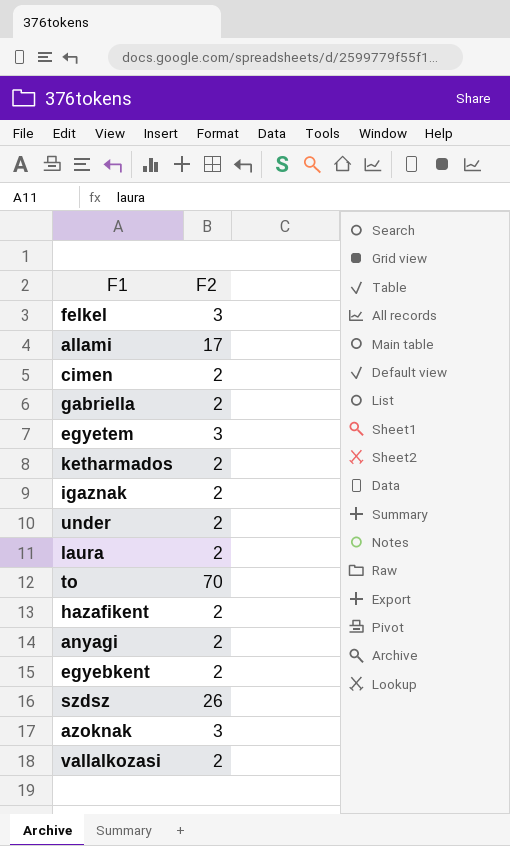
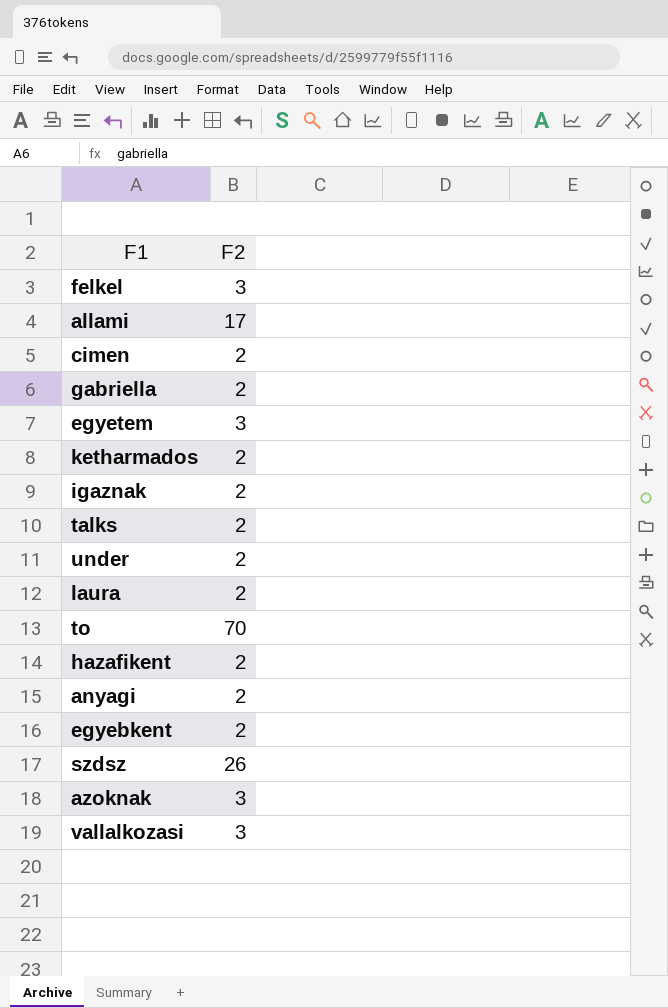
row talks: none -> 2
vallalkozasi | F2: 2 -> 3

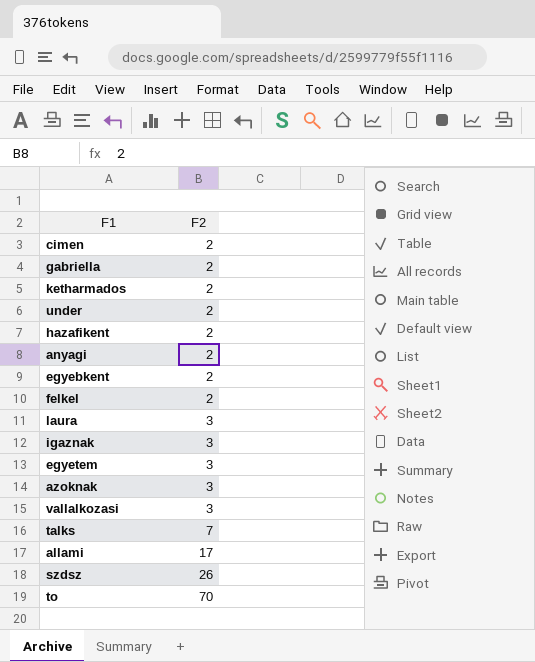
row order: none -> F2 ascending
felkel | F2: 3 -> 2
laura | F2: 2 -> 3
igaznak | F2: 2 -> 3
talks | F2: 2 -> 7

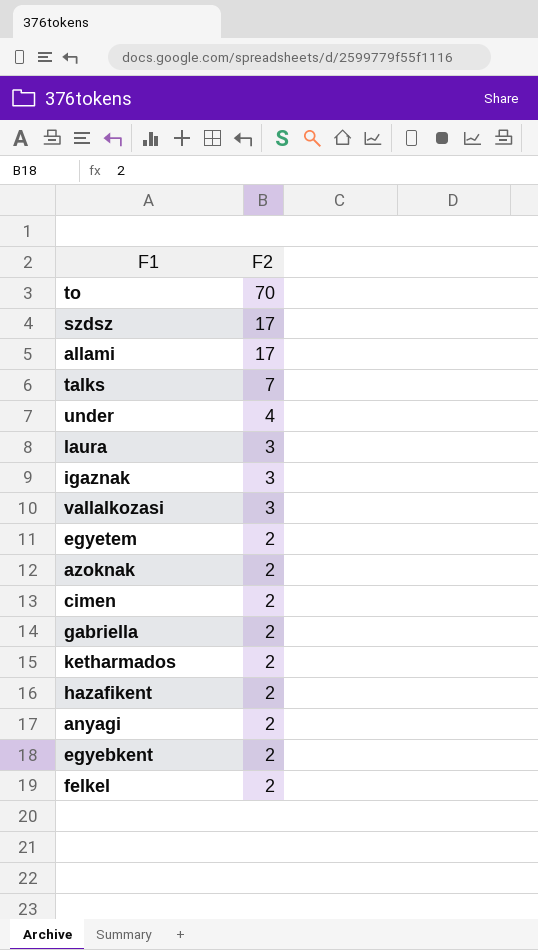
row order: F2 ascending -> F2 descending
szdsz | F2: 26 -> 17
under | F2: 2 -> 4
egyetem | F2: 3 -> 2
azoknak | F2: 3 -> 2

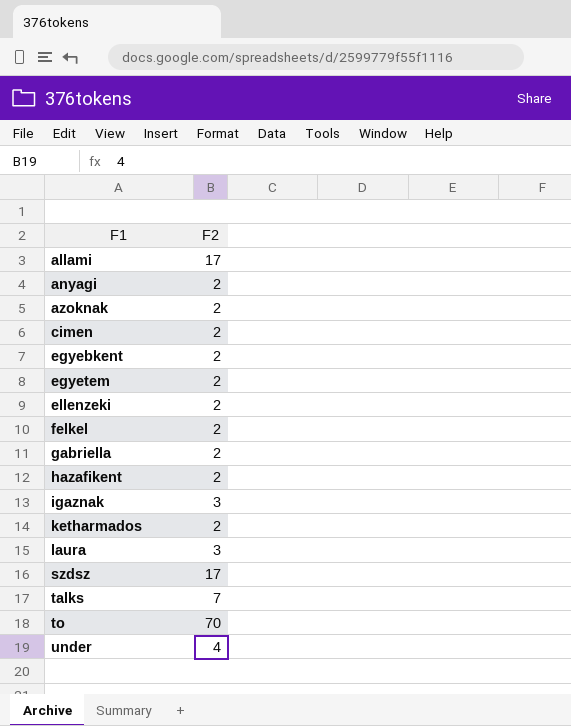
row order: F2 descending -> F1 ascending
row vallalkozasi: 3 -> none
row ellenzeki: none -> 2

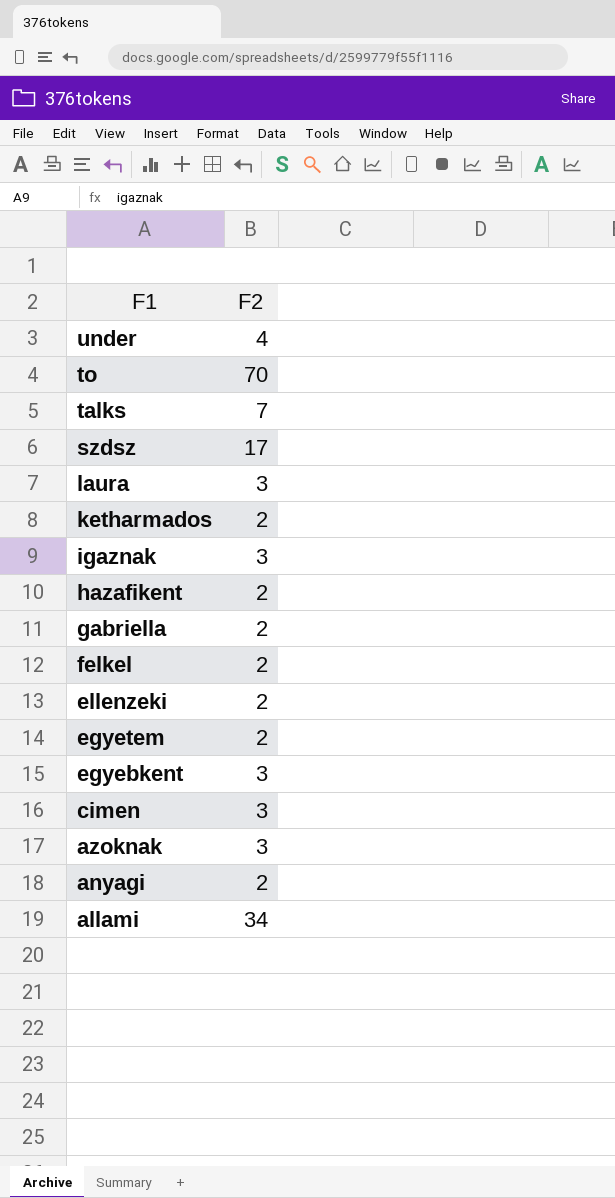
row order: F1 ascending -> F1 descending
egyebkent | F2: 2 -> 3
cimen | F2: 2 -> 3
azoknak | F2: 2 -> 3
allami | F2: 17 -> 34

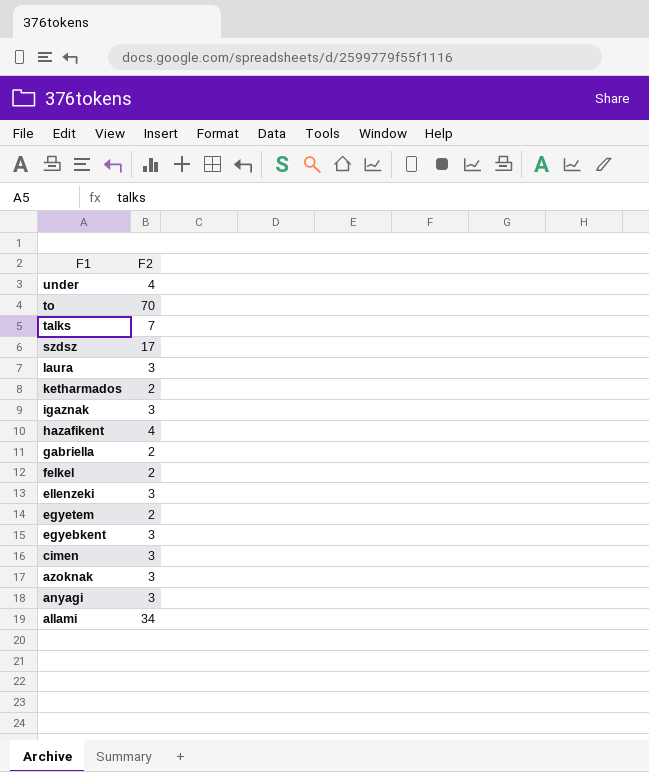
hazafikent | F2: 2 -> 4
ellenzeki | F2: 2 -> 3
anyagi | F2: 2 -> 3

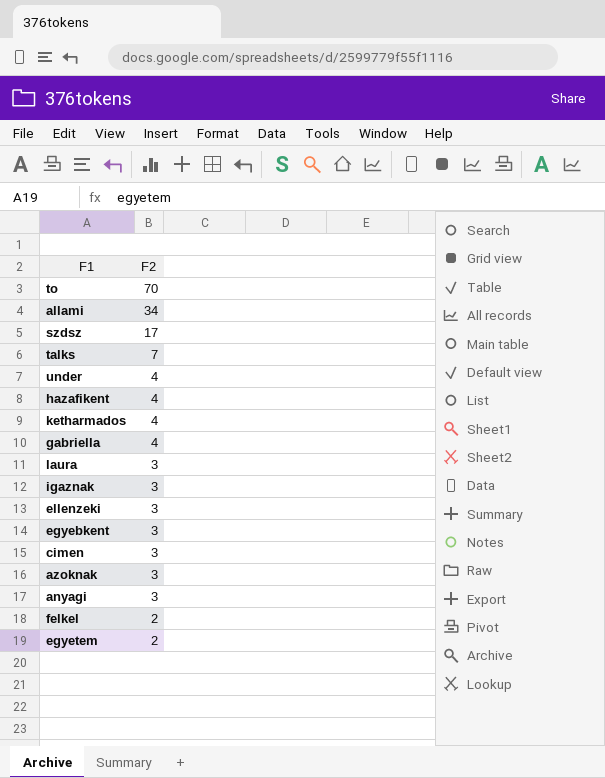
row order: F1 descending -> F2 descending
ketharmados | F2: 2 -> 4
gabriella | F2: 2 -> 4

